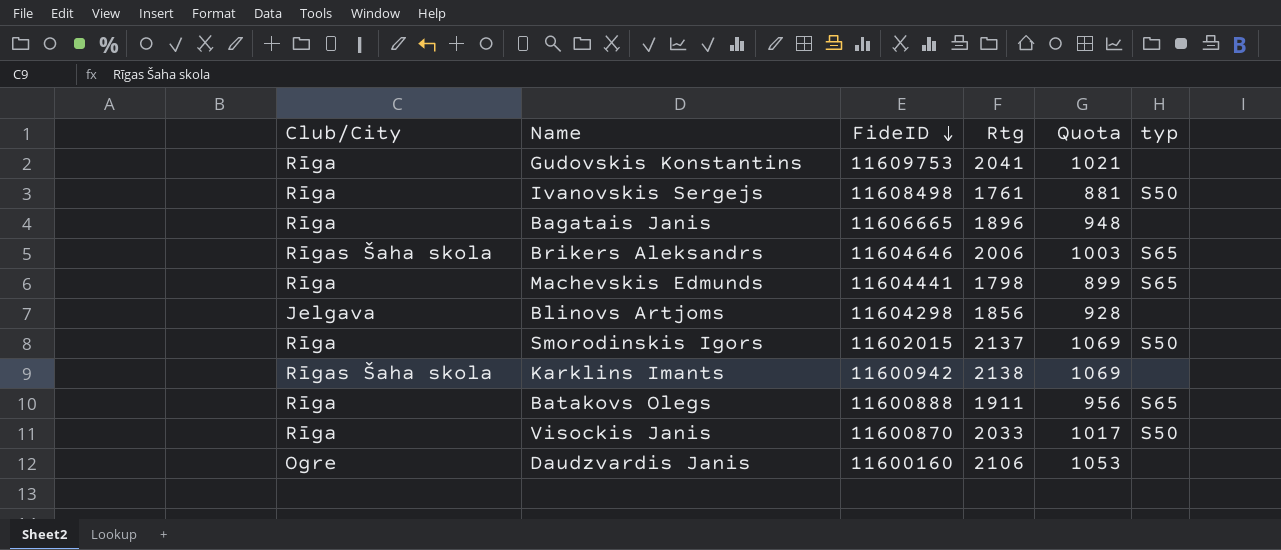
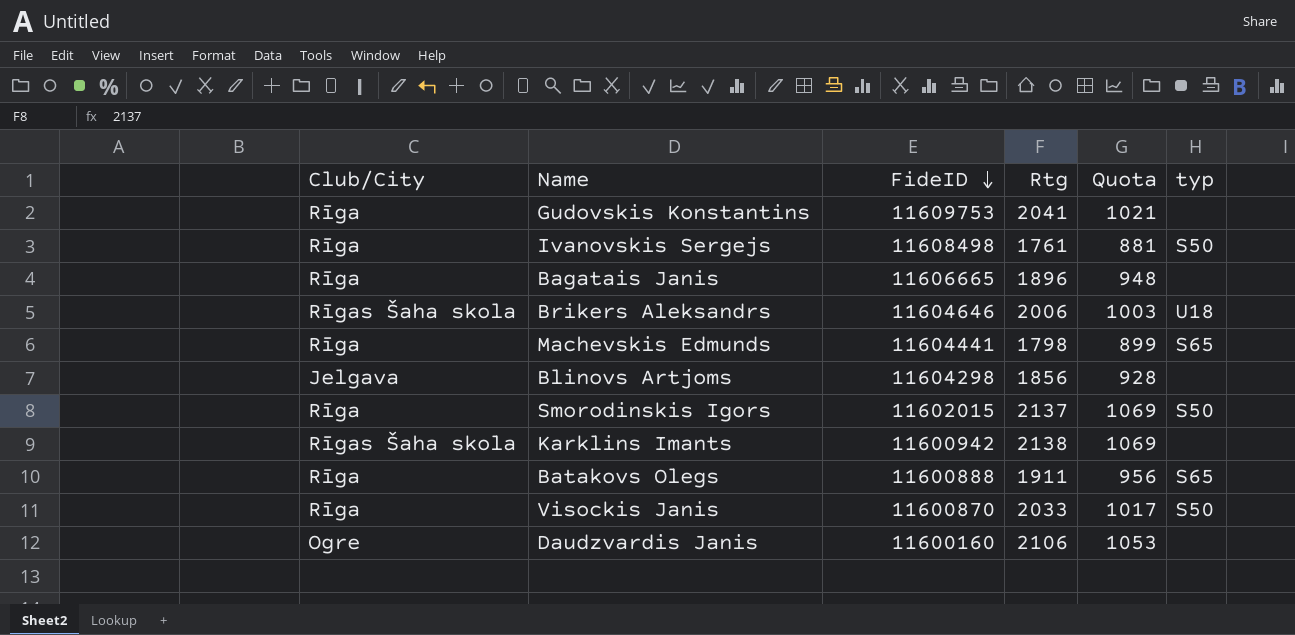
Brikers Aleksandrs | typ: S65 -> U18

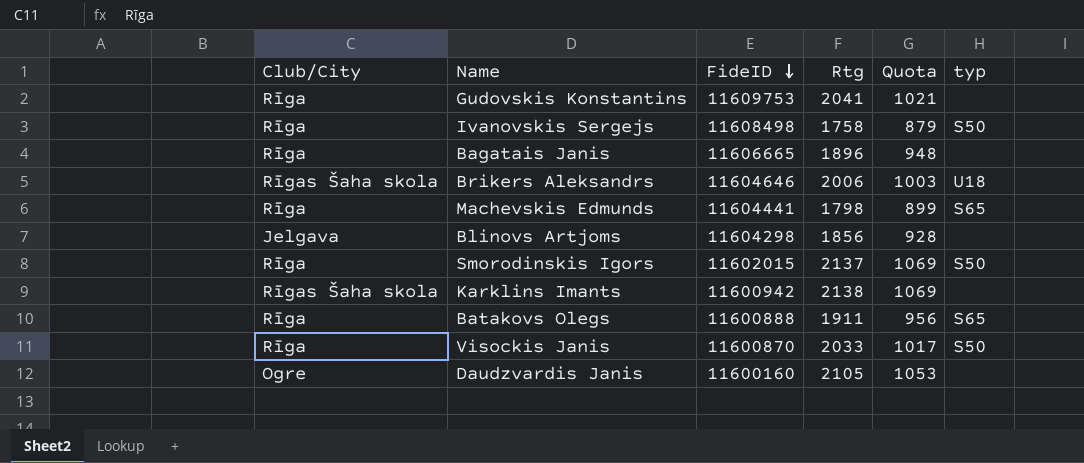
Ivanovskis Sergejs | Rtg: 1761 -> 1758
Ivanovskis Sergejs | Quota: 881 -> 879
Daudzvardis Janis | Rtg: 2106 -> 2105

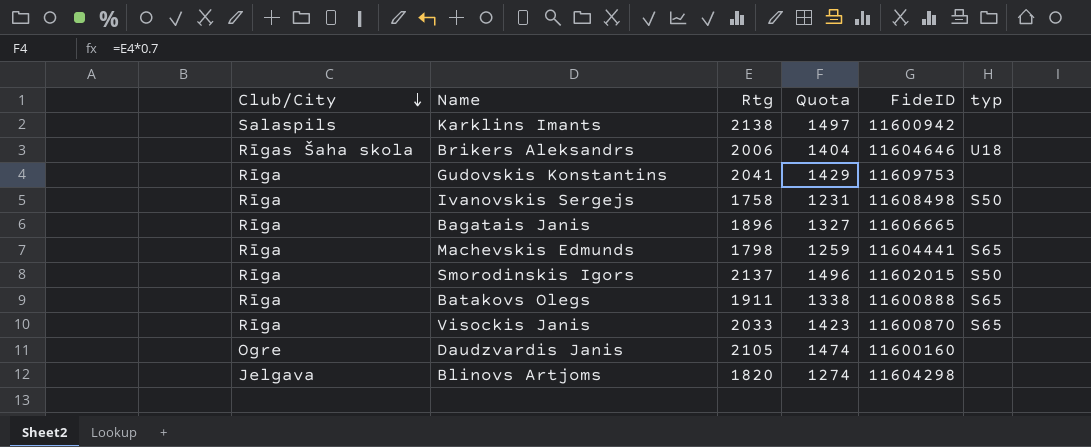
row order: FideID descending -> Club/City descending
column Quota | formula: [Rtg] * 0.5 -> [Rtg] * 0.7
column FideID | position: 3 -> 5
Karklins Imants | Club/City: Rīgas Šaha skola -> Salaspils
Visockis Janis | typ: S50 -> S65
Blinovs Artjoms | Rtg: 1856 -> 1820

